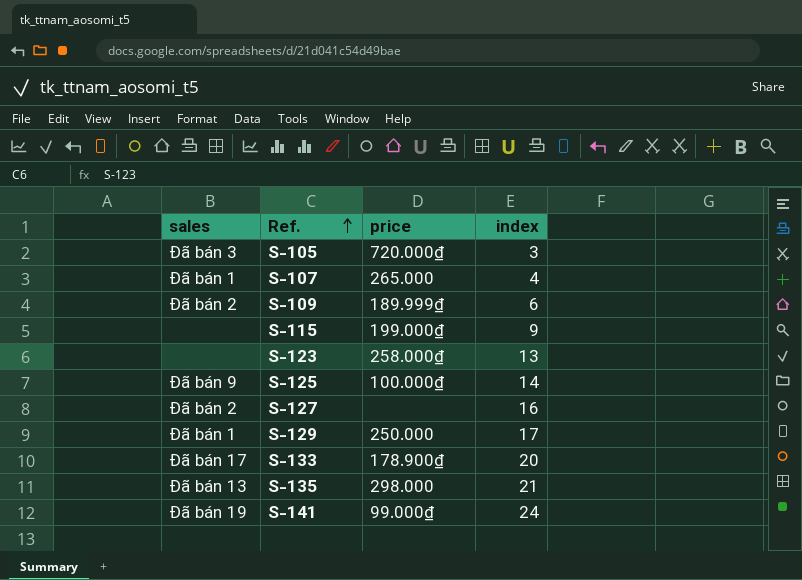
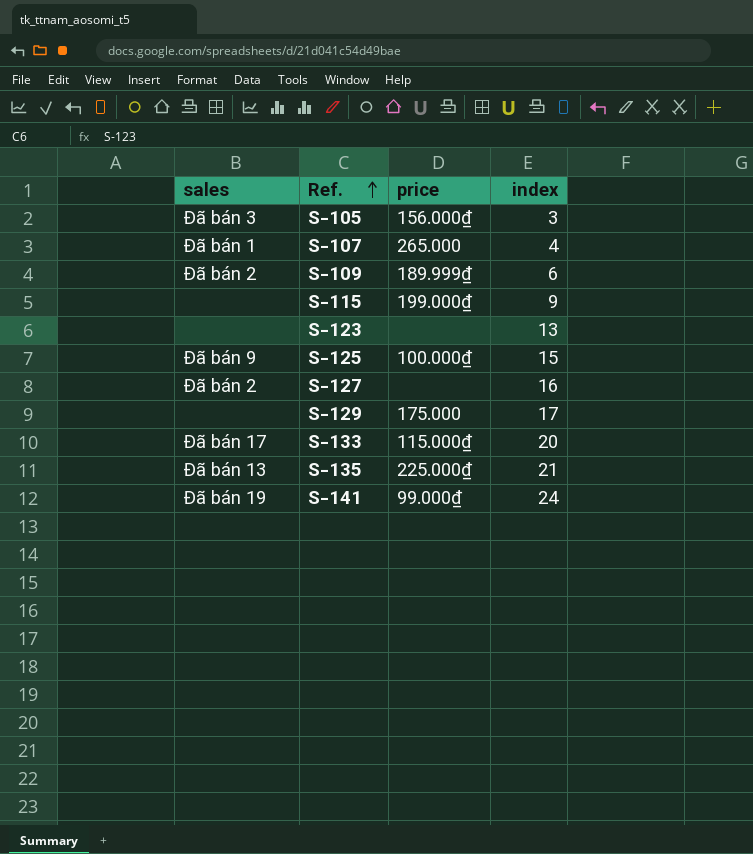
S-105 | price: 720.000₫ -> 156.000₫
S-123 | price: 258.000₫ -> none
S-125 | index: 14 -> 15
S-129 | sales: Đã bán 1 -> none
S-129 | price: 250.000 -> 175.000
S-133 | price: 178.900₫ -> 115.000₫
S-135 | price: 298.000 -> 225.000₫

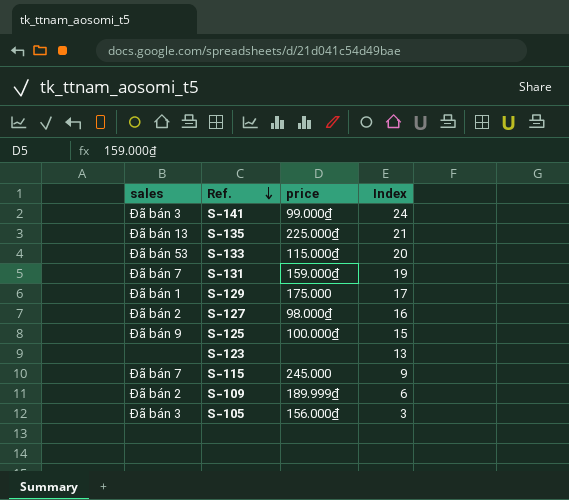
row order: Ref. ascending -> Ref. descending
column name: index -> Index
row S-107: Đã bán 1 | 265.000 | 4 -> none
S-141 | sales: Đã bán 19 -> Đã bán 3
S-133 | sales: Đã bán 17 -> Đã bán 53
row S-131: none -> Đã bán 7 | 159.000₫ | 19
S-129 | sales: none -> Đã bán 1
S-127 | price: none -> 98.000₫
S-115 | sales: none -> Đã bán 7
S-115 | price: 199.000₫ -> 245.000

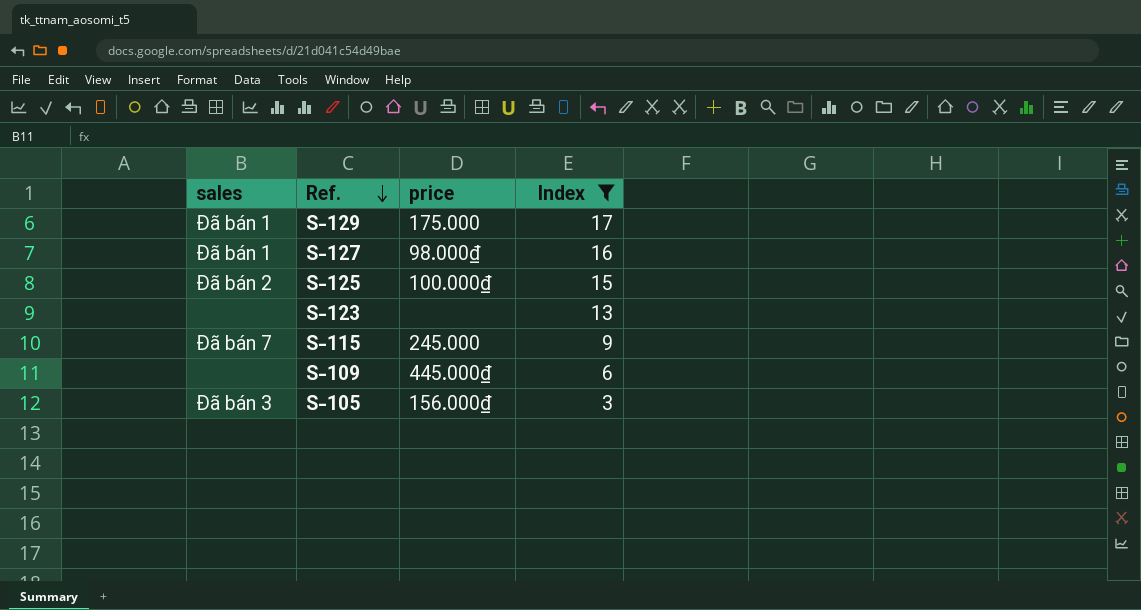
filter: none -> Index <= 17
S-127 | sales: Đã bán 2 -> Đã bán 1
S-125 | sales: Đã bán 9 -> Đã bán 2
S-109 | sales: Đã bán 2 -> none
S-109 | price: 189.999₫ -> 445.000₫

